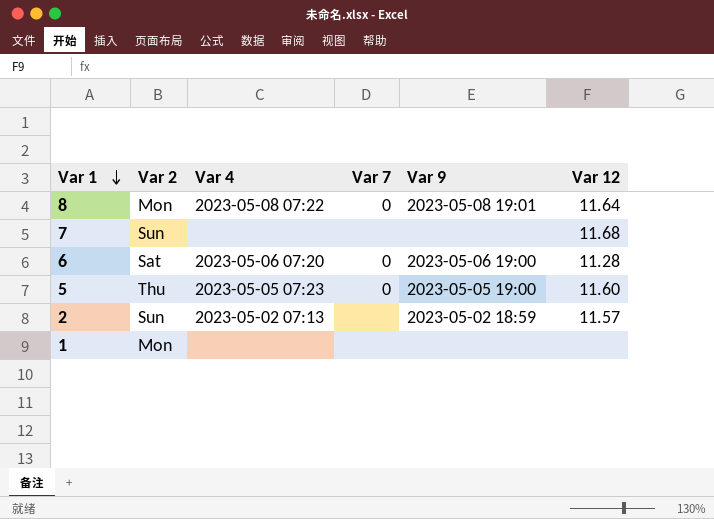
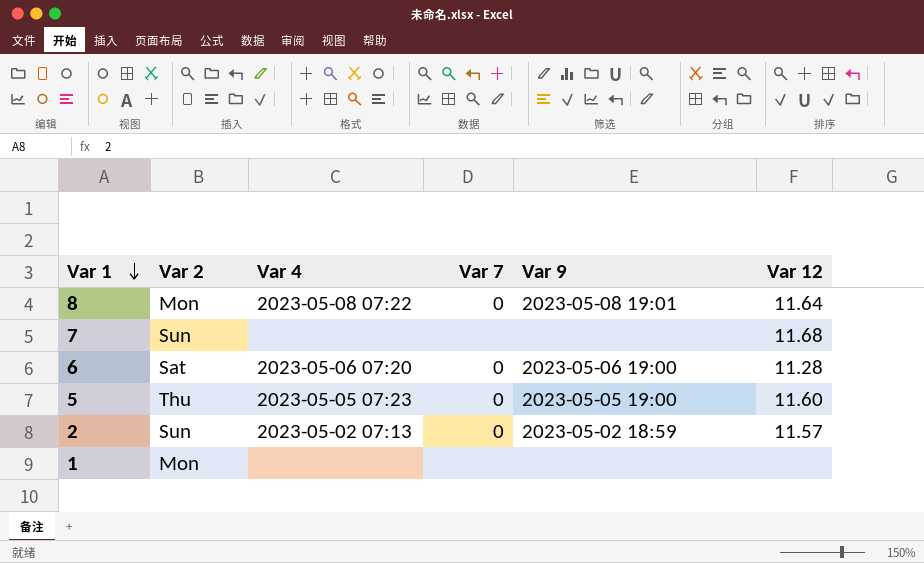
2 | Var 7: none -> 0

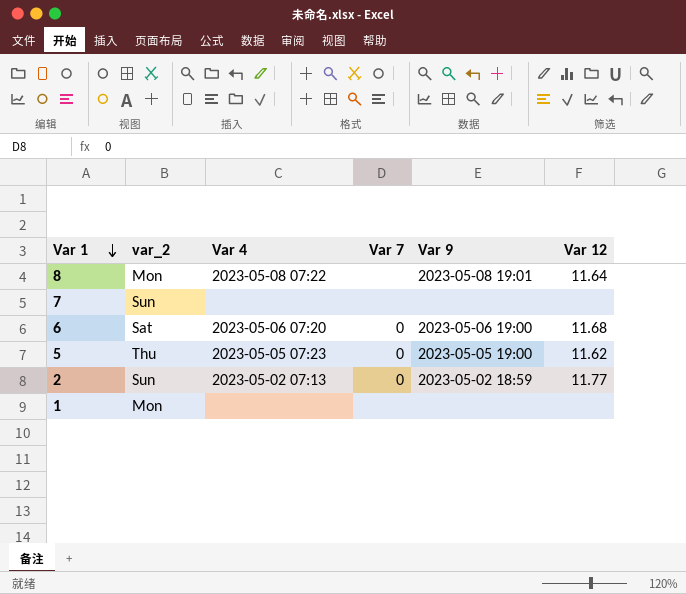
column name: Var 2 -> var_2
8 | Var 7: 0 -> none
7 | Var 12: 11.68 -> none
6 | Var 12: 11.28 -> 11.68
5 | Var 12: 11.60 -> 11.62
2 | Var 12: 11.57 -> 11.77

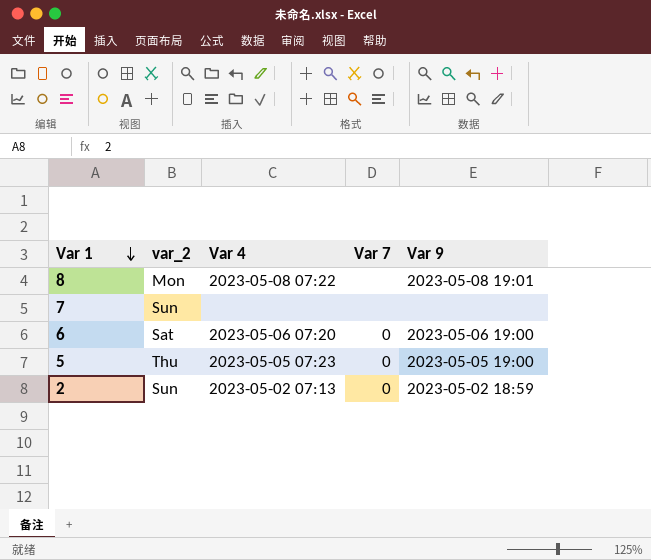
column Var 12 | position: 6 -> none
row 1: Mon | none | none | none | none -> none

